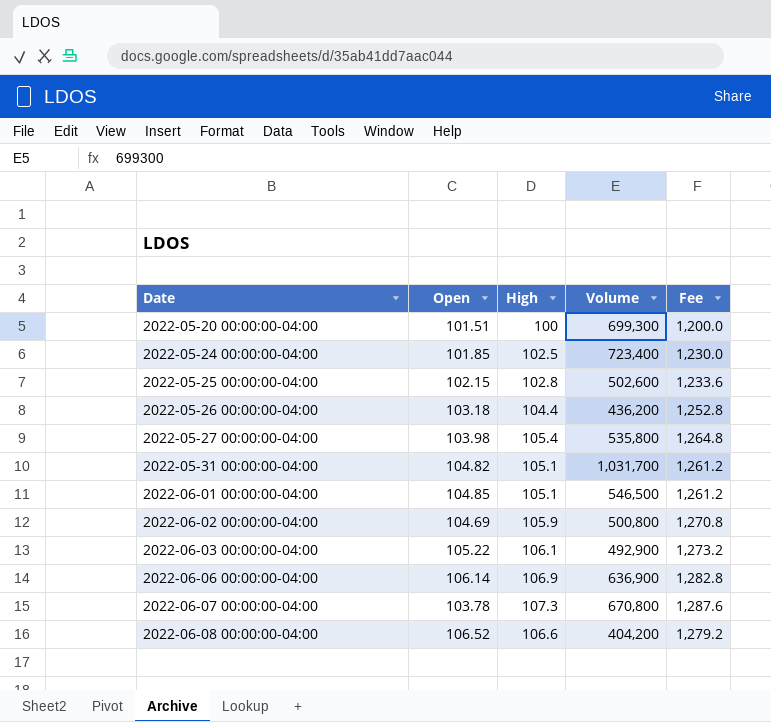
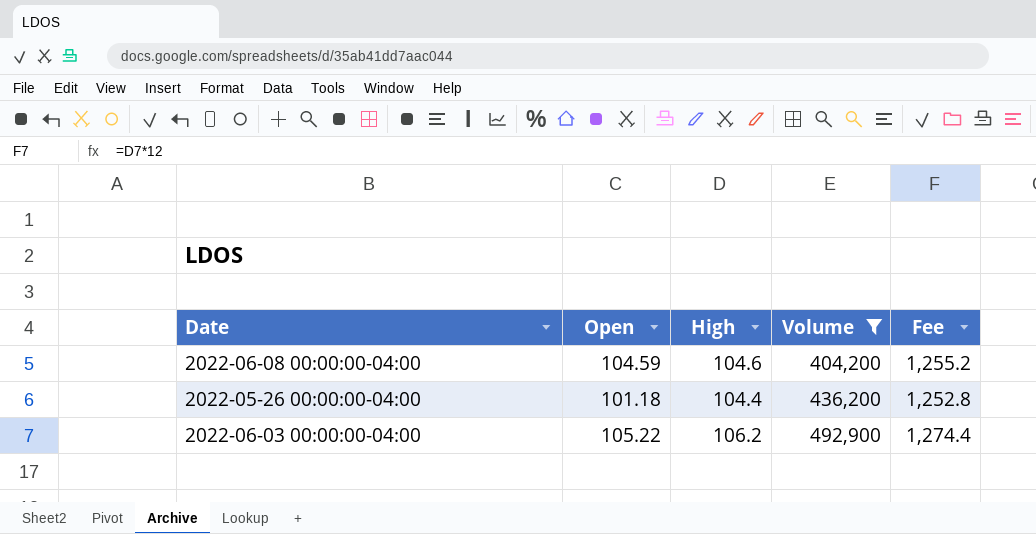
filter: none -> Volume <= 492,900
row order: Date ascending -> Volume ascending
2022-06-08 00:00:00-04:00 | Open: 106.52 -> 104.59
2022-06-08 00:00:00-04:00 | High: 106.6 -> 104.6
2022-06-08 00:00:00-04:00 | Fee: 1,279.2 -> 1,255.2
2022-05-26 00:00:00-04:00 | Open: 103.18 -> 101.18
2022-06-03 00:00:00-04:00 | High: 106.1 -> 106.2
2022-06-03 00:00:00-04:00 | Fee: 1,273.2 -> 1,274.4

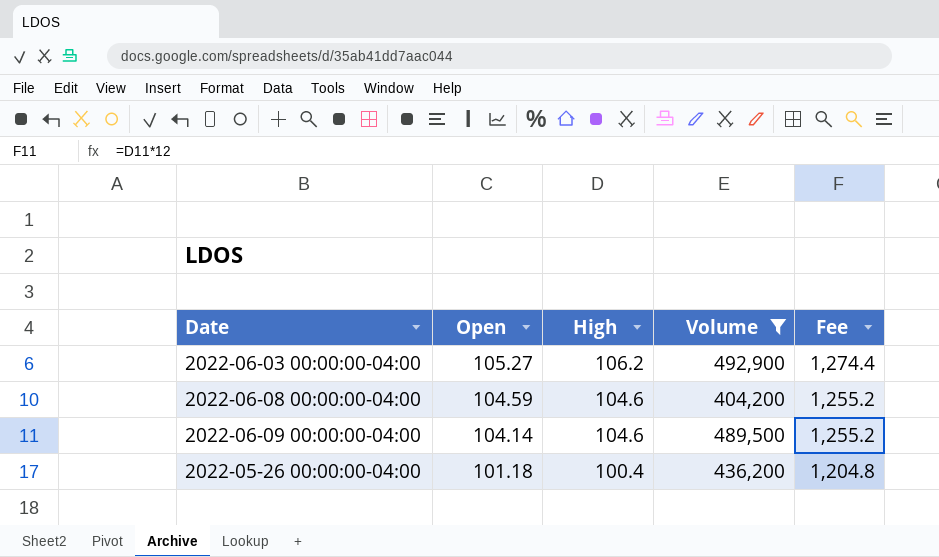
row order: Volume ascending -> Open descending
2022-06-03 00:00:00-04:00 | Open: 105.22 -> 105.27
row 2022-06-09 00:00:00-04:00: none -> 104.14 | 104.6 | 489,500 | 1,255.2
2022-05-26 00:00:00-04:00 | High: 104.4 -> 100.4
2022-05-26 00:00:00-04:00 | Fee: 1,252.8 -> 1,204.8

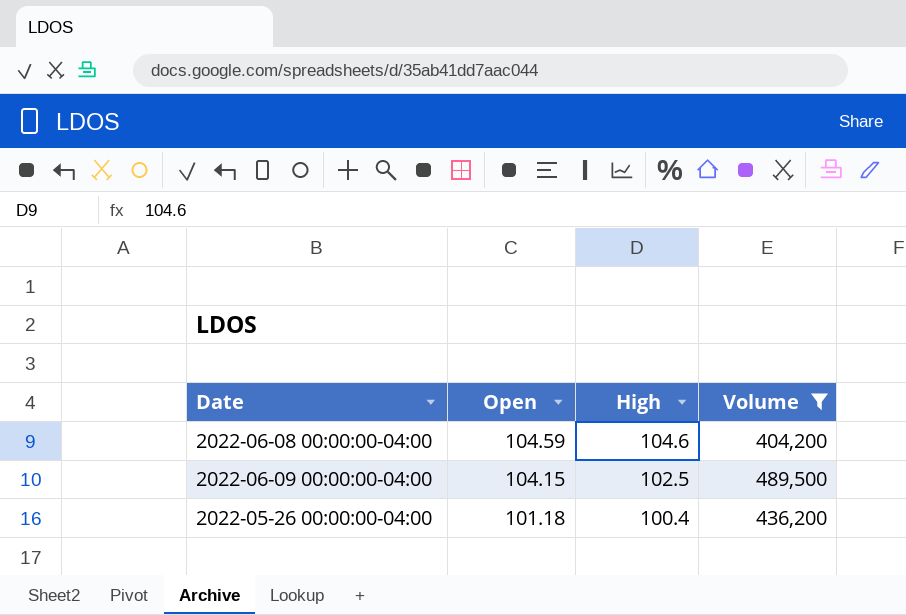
column Fee | formula: [High] * 12 -> none
row 2022-06-03 00:00:00-04:00: 105.27 | 106.2 | 492,900 | 1,274.4 -> none
2022-06-09 00:00:00-04:00 | Open: 104.14 -> 104.15
2022-06-09 00:00:00-04:00 | High: 104.6 -> 102.5

